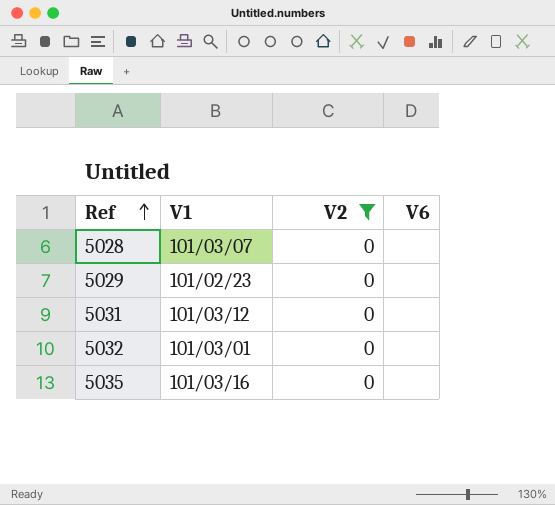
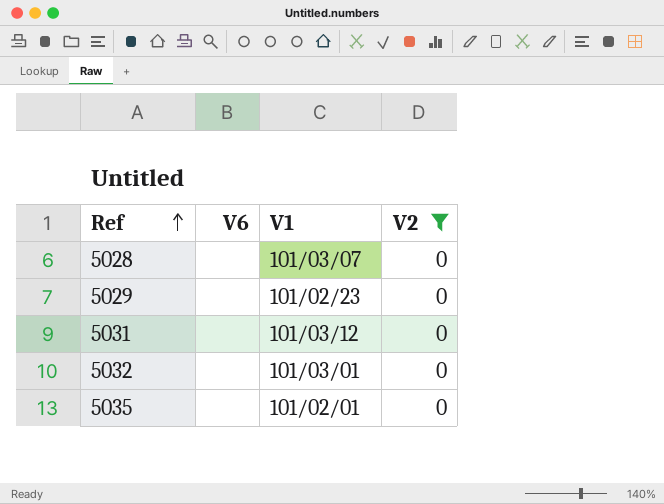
column V6 | position: 4 -> 2
5035 | V1: 101/03/16 -> 101/02/01

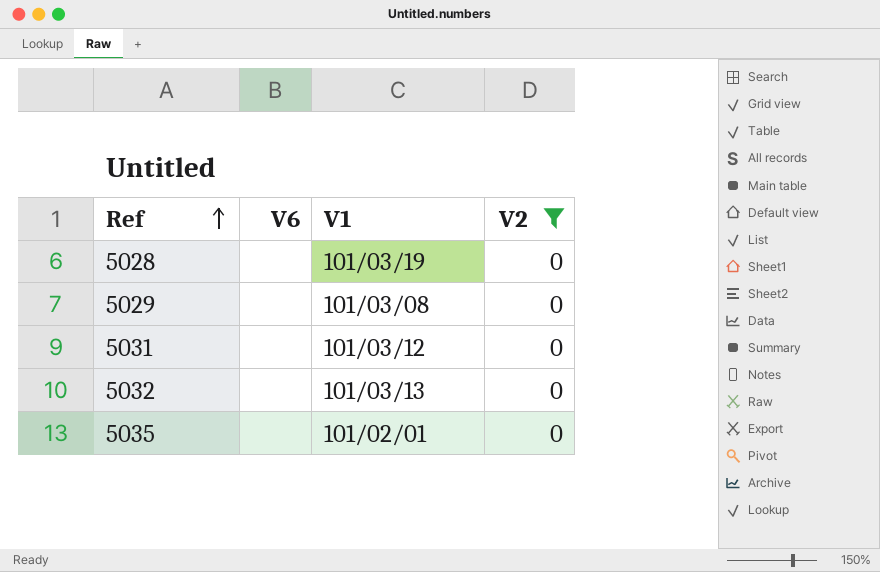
5028 | V1: 101/03/07 -> 101/03/19
5029 | V1: 101/02/23 -> 101/03/08
5032 | V1: 101/03/01 -> 101/03/13

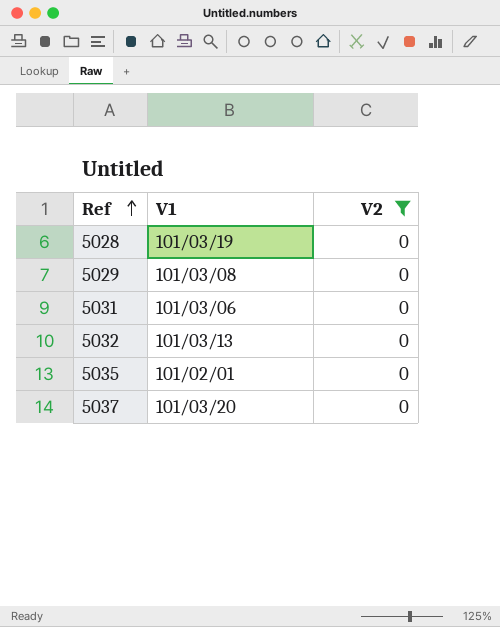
column V6 | position: 2 -> none
5031 | V1: 101/03/12 -> 101/03/06
row 5037: none -> 101/03/20 | 0

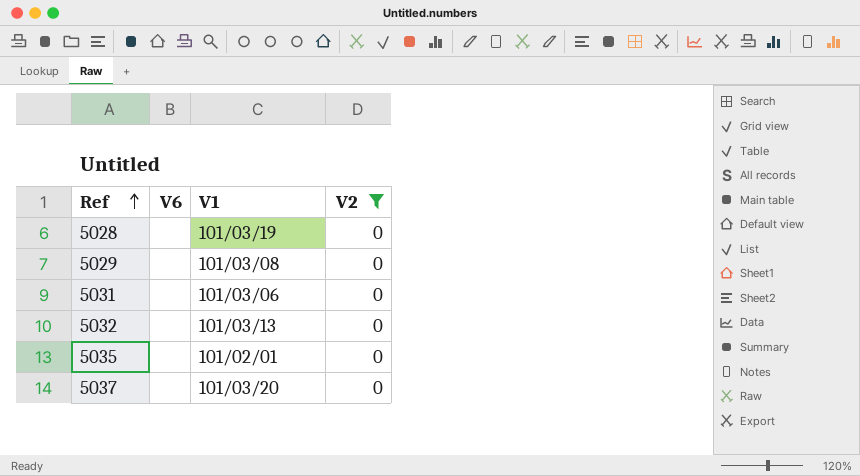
column V6 | position: none -> 2

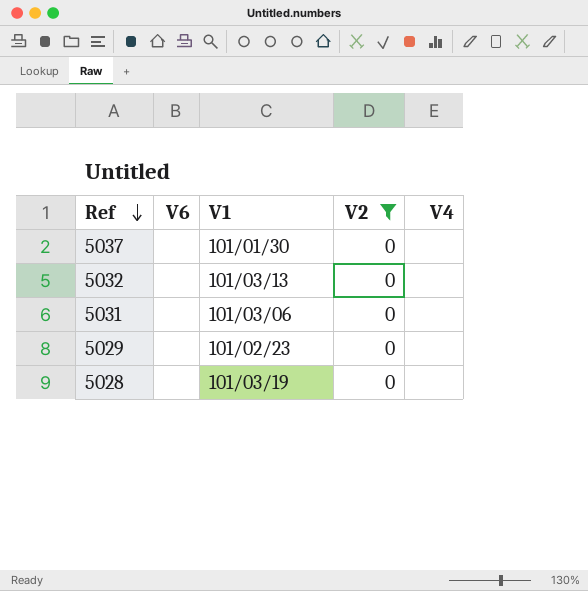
row order: Ref ascending -> Ref descending
column V4 | position: none -> 5
row 5035: none | 101/02/01 | 0 -> none
5037 | V1: 101/03/20 -> 101/01/30
5029 | V1: 101/03/08 -> 101/02/23

